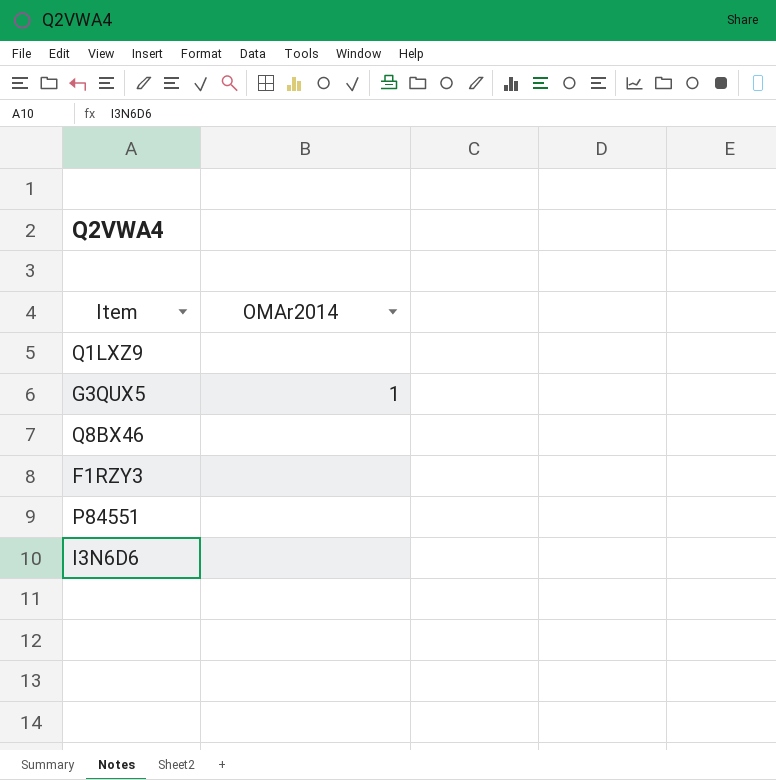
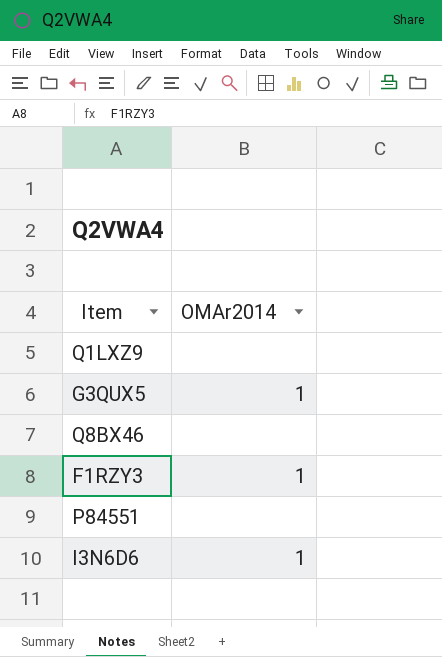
F1RZY3 | OMAr2014: none -> 1
I3N6D6 | OMAr2014: none -> 1

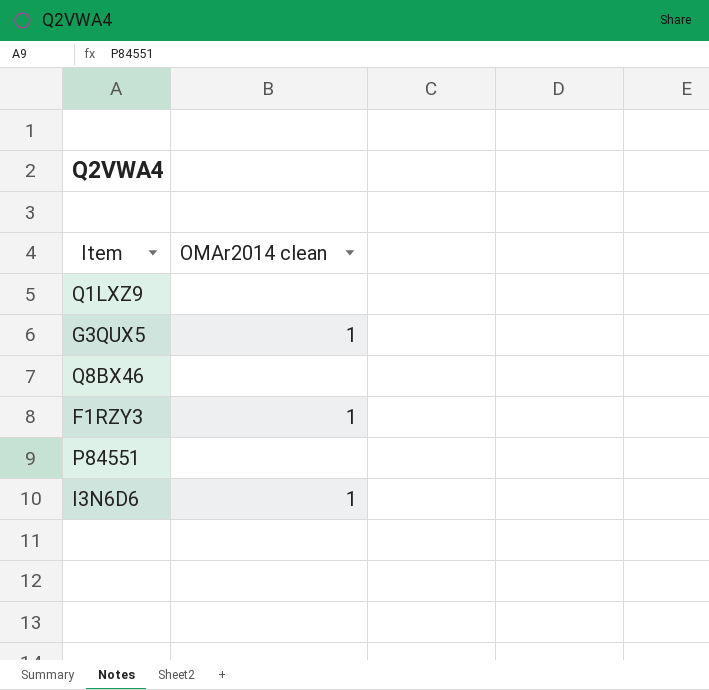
column name: OMAr2014 -> OMAr2014 clean

